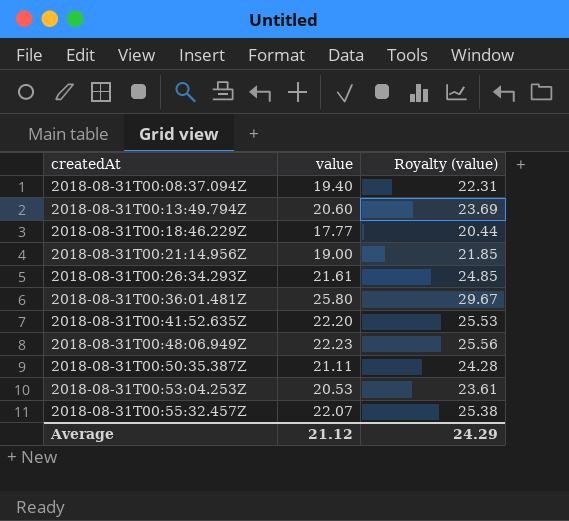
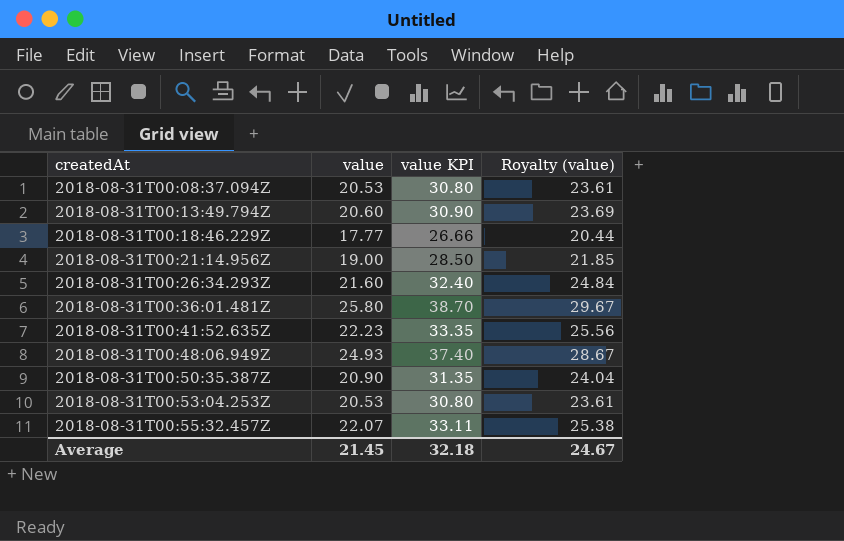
column value KPI | formula: none -> [value] * 1.5
2018-08-31T00:08:37.094Z | value: 19.40 -> 20.53
2018-08-31T00:08:37.094Z | Royalty (value): 22.31 -> 23.61
2018-08-31T00:26:34.293Z | value: 21.61 -> 21.60
2018-08-31T00:26:34.293Z | Royalty (value): 24.85 -> 24.84
2018-08-31T00:41:52.635Z | value: 22.20 -> 22.23
2018-08-31T00:41:52.635Z | Royalty (value): 25.53 -> 25.56
2018-08-31T00:48:06.949Z | value: 22.23 -> 24.93
2018-08-31T00:48:06.949Z | Royalty (value): 25.56 -> 28.67
2018-08-31T00:50:35.387Z | value: 21.11 -> 20.90
2018-08-31T00:50:35.387Z | Royalty (value): 24.28 -> 24.04
Average | value: 21.12 -> 21.45
Average | Royalty (value): 24.29 -> 24.67

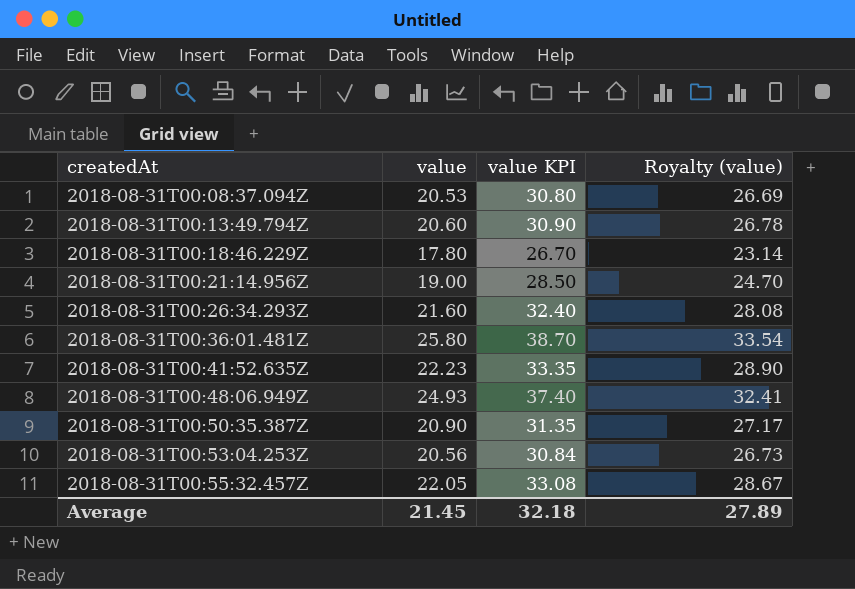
column Royalty (value) | formula: [value] * 1.15 -> [value] * 1.3
2018-08-31T00:18:46.229Z | value: 17.77 -> 17.80
2018-08-31T00:18:46.229Z | value KPI: 26.66 -> 26.70
2018-08-31T00:53:04.253Z | value: 20.53 -> 20.56
2018-08-31T00:53:04.253Z | value KPI: 30.80 -> 30.84
2018-08-31T00:55:32.457Z | value: 22.07 -> 22.05
2018-08-31T00:55:32.457Z | value KPI: 33.11 -> 33.08
Average | Royalty (value): 24.67 -> 27.89

